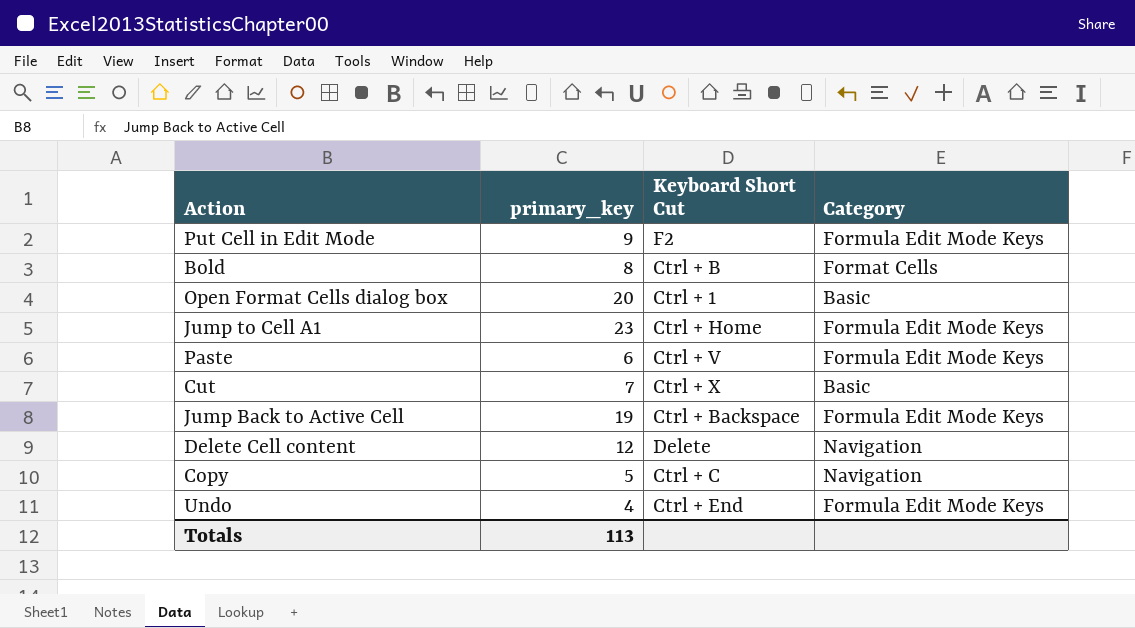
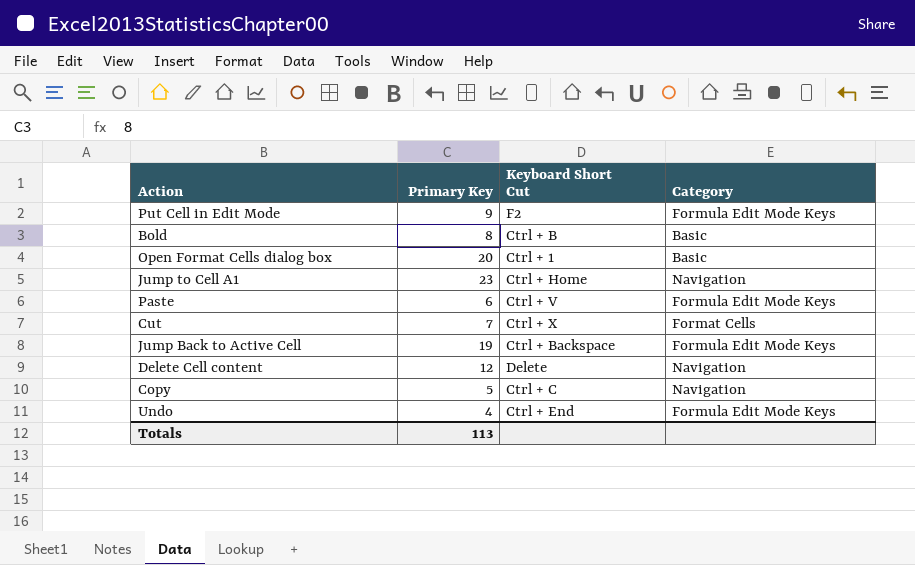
column name: primary_key -> Primary Key
Bold | Category: Format Cells -> Basic
Jump to Cell A1 | Category: Formula Edit Mode Keys -> Navigation
Cut | Category: Basic -> Format Cells

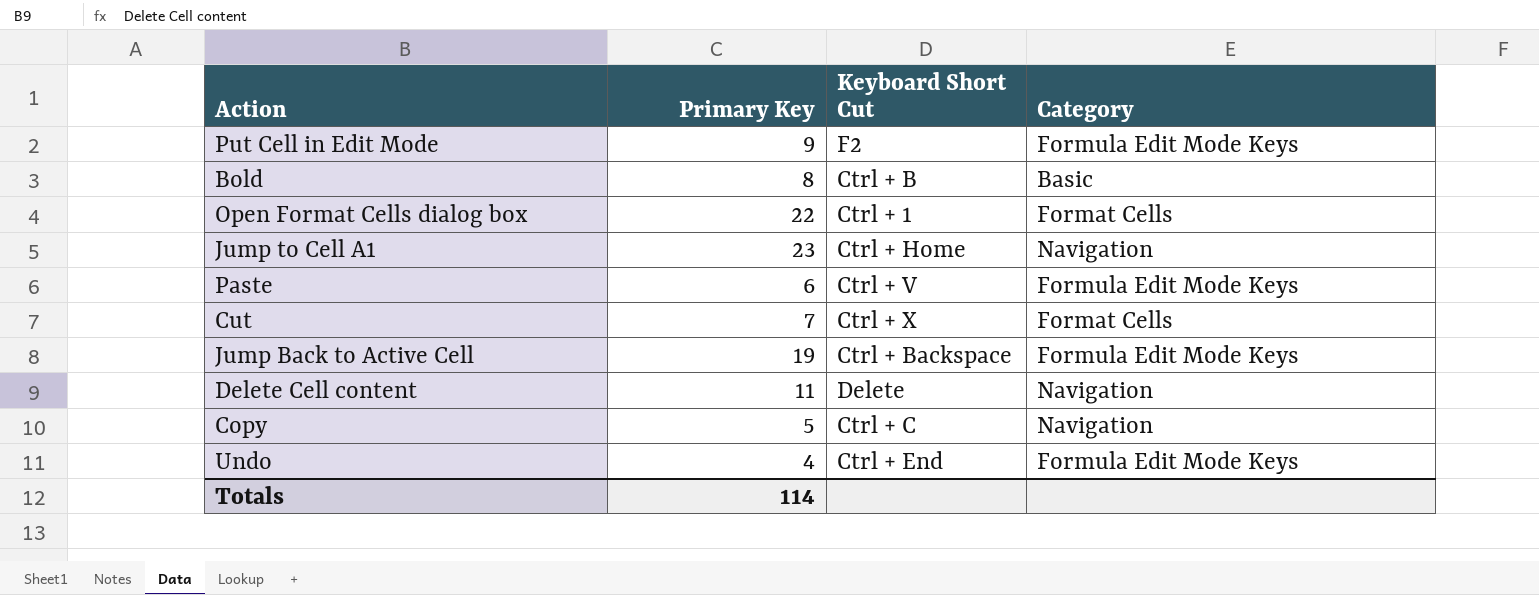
Open Format Cells dialog box | Primary Key: 20 -> 22
Open Format Cells dialog box | Category: Basic -> Format Cells
Delete Cell content | Primary Key: 12 -> 11
Totals | Primary Key: 113 -> 114

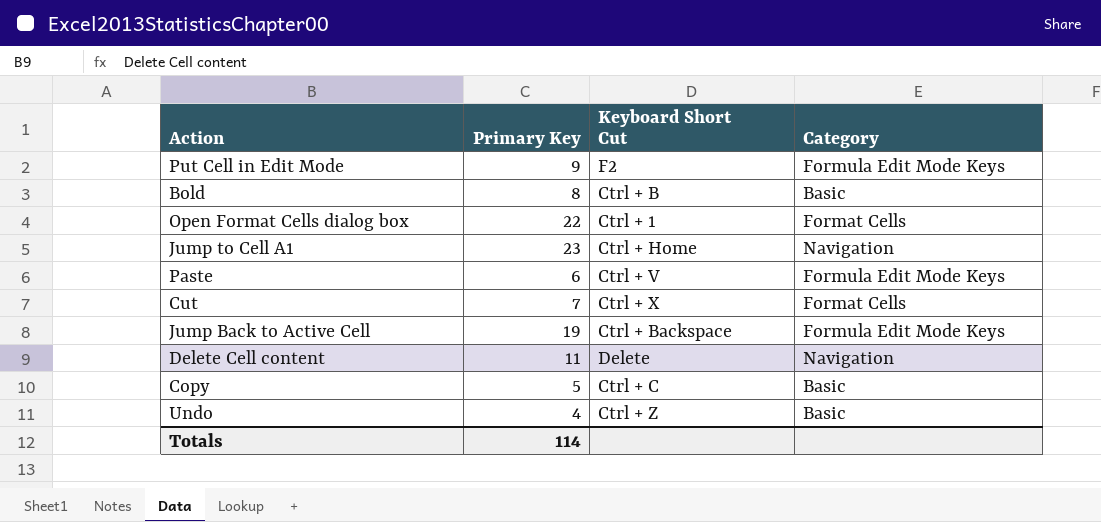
Copy | Category: Navigation -> Basic
Undo | Keyboard Short Cut: Ctrl + End -> Ctrl + Z
Undo | Category: Formula Edit Mode Keys -> Basic

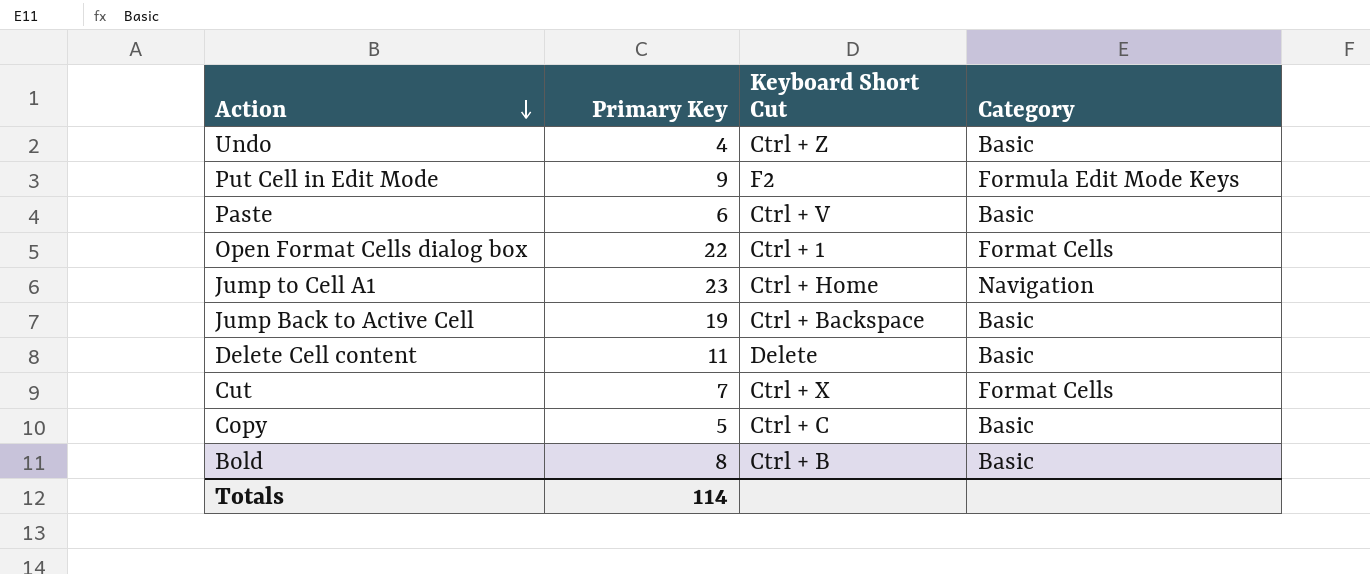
row order: none -> Action descending
Paste | Category: Formula Edit Mode Keys -> Basic
Jump Back to Active Cell | Category: Formula Edit Mode Keys -> Basic
Delete Cell content | Category: Navigation -> Basic

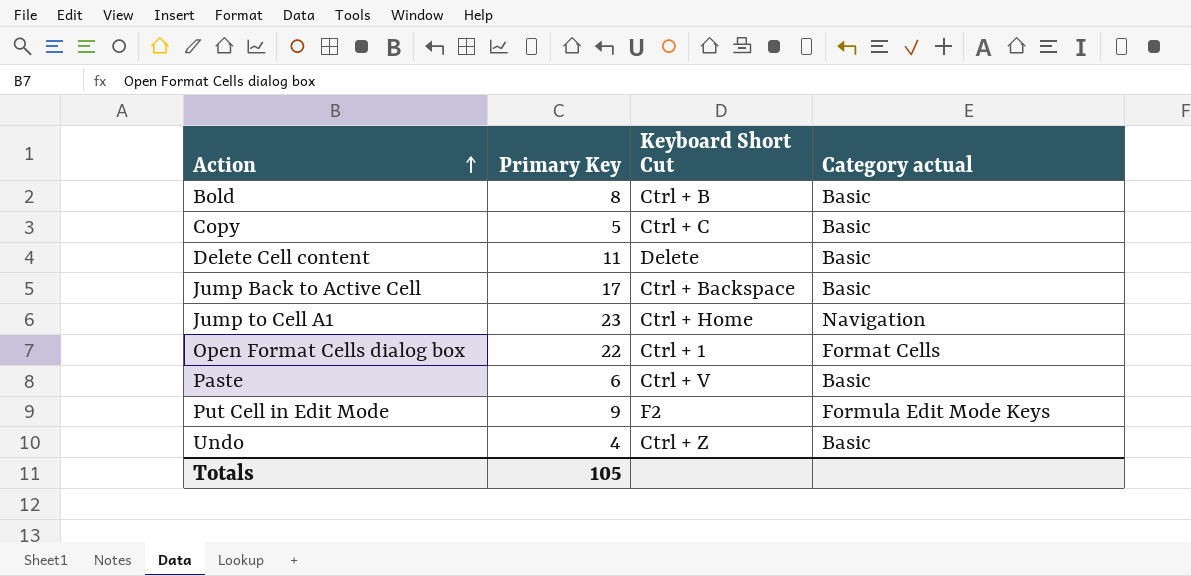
row order: Action descending -> Action ascending
column name: Category -> Category actual
row Cut: 7 | Ctrl + X | Format Cells -> none
Jump Back to Active Cell | Primary Key: 19 -> 17
Totals | Primary Key: 114 -> 105

